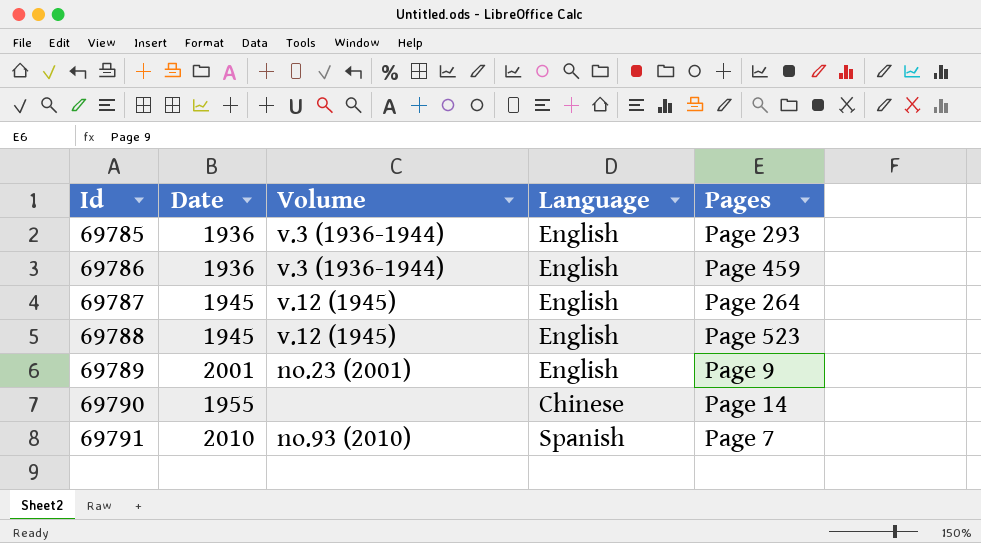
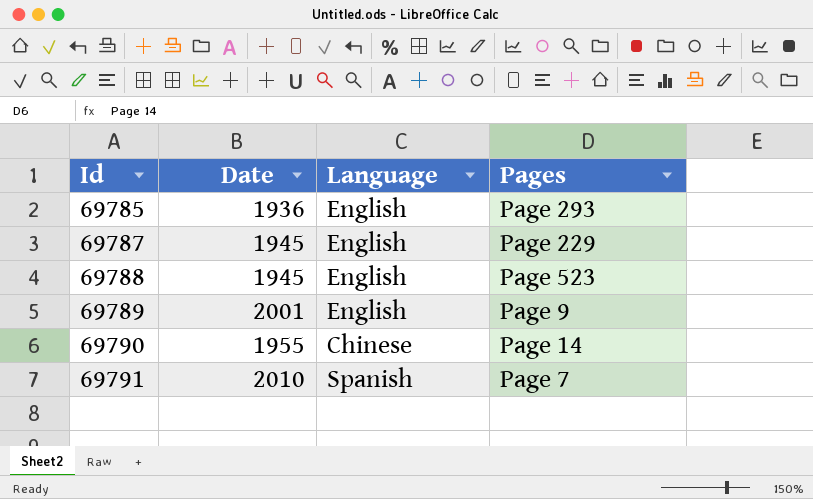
column Volume | position: 3 -> none
row 69786: 1936 | v.3 (1936-1944) | English | Page 459 -> none
69787 | Pages: Page 264 -> Page 229

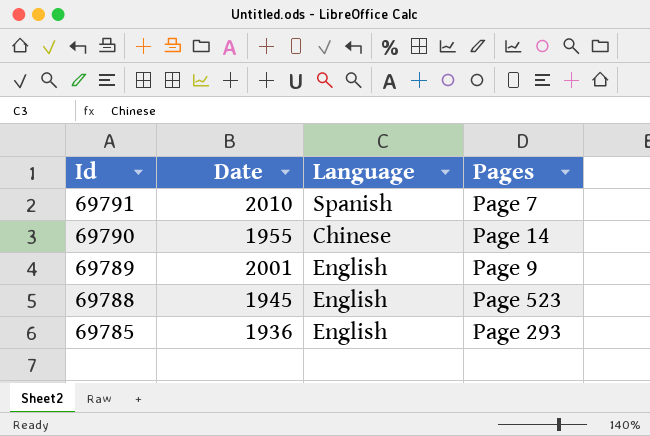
row order: Id ascending -> Id descending
row 69787: 1945 | English | Page 229 -> none

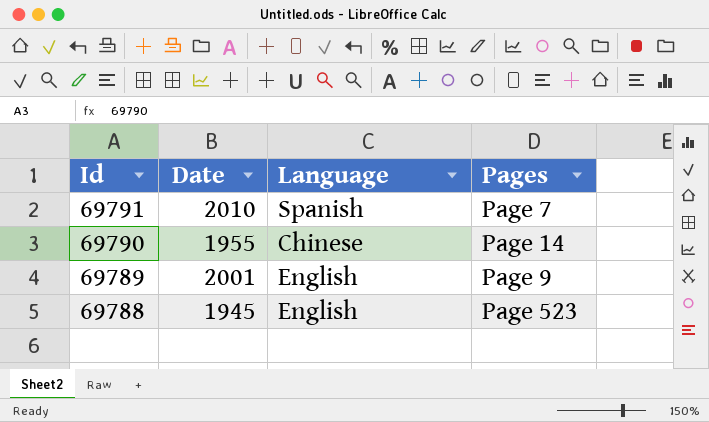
row 69785: 1936 | English | Page 293 -> none

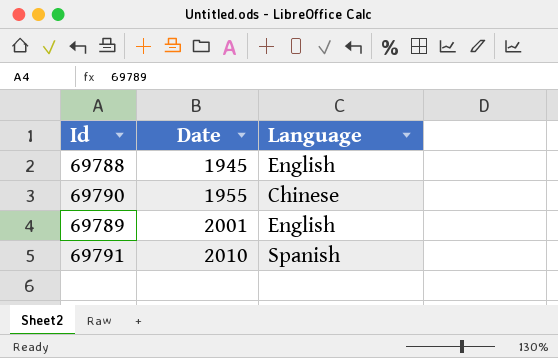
row order: Id descending -> Date ascending
column Pages | position: 4 -> none

